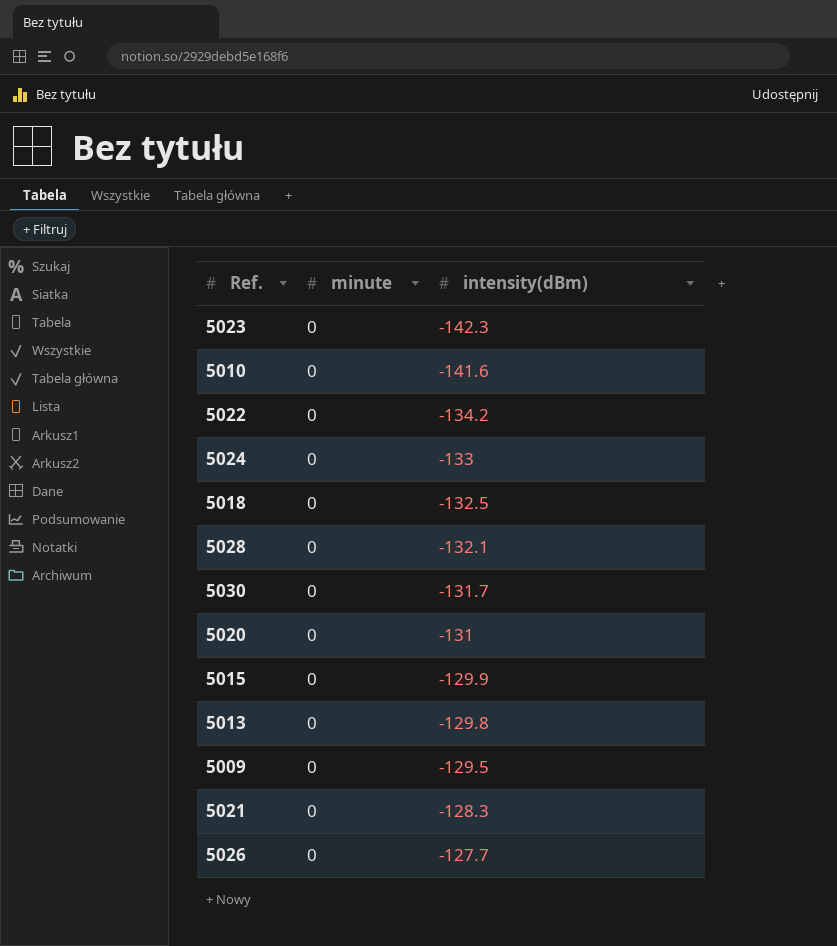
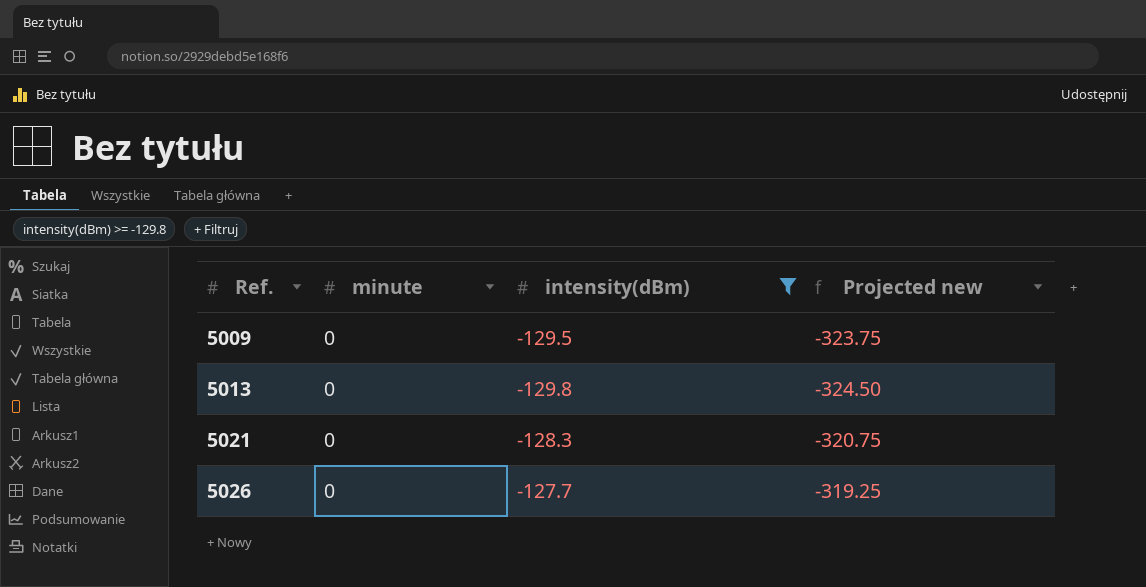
filter: none -> intensity(dBm) >= -129.8
row order: intensity(dBm) ascending -> Ref. ascending
column Projected new | formula: none -> [intensity(dBm)] * 2.5

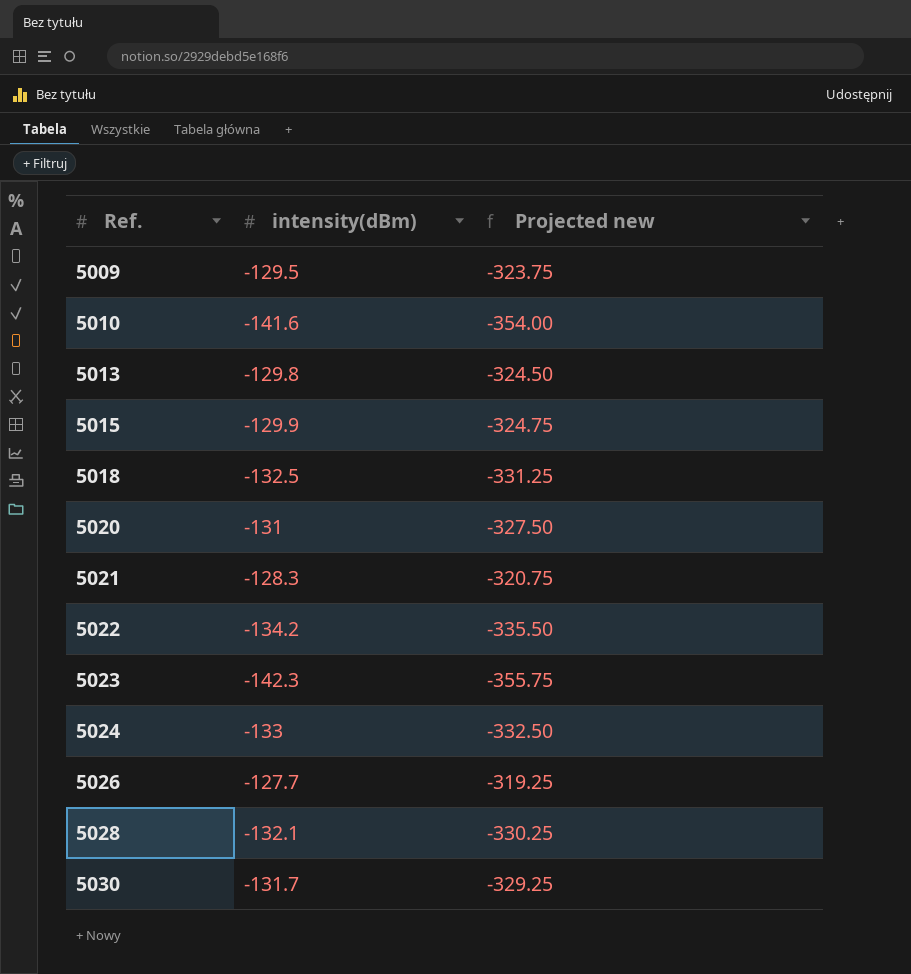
filter: intensity(dBm) >= -129.8 -> none
column minute | position: 2 -> none

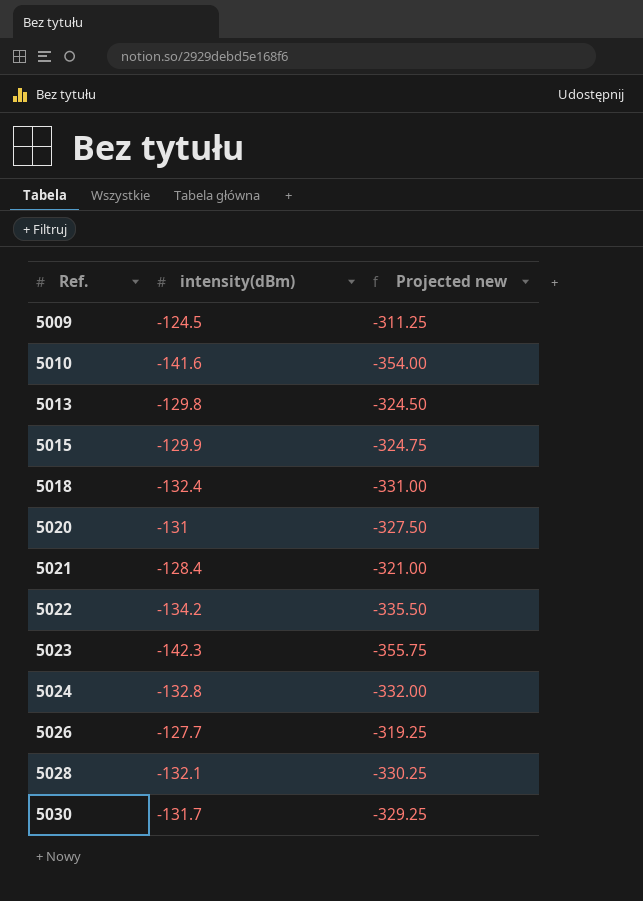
5009 | intensity(dBm): -129.5 -> -124.5
5009 | Projected new: -323.75 -> -311.25
5018 | intensity(dBm): -132.5 -> -132.4
5018 | Projected new: -331.25 -> -331.00
5021 | intensity(dBm): -128.3 -> -128.4
5021 | Projected new: -320.75 -> -321.00
5024 | intensity(dBm): -133 -> -132.8
5024 | Projected new: -332.50 -> -332.00

